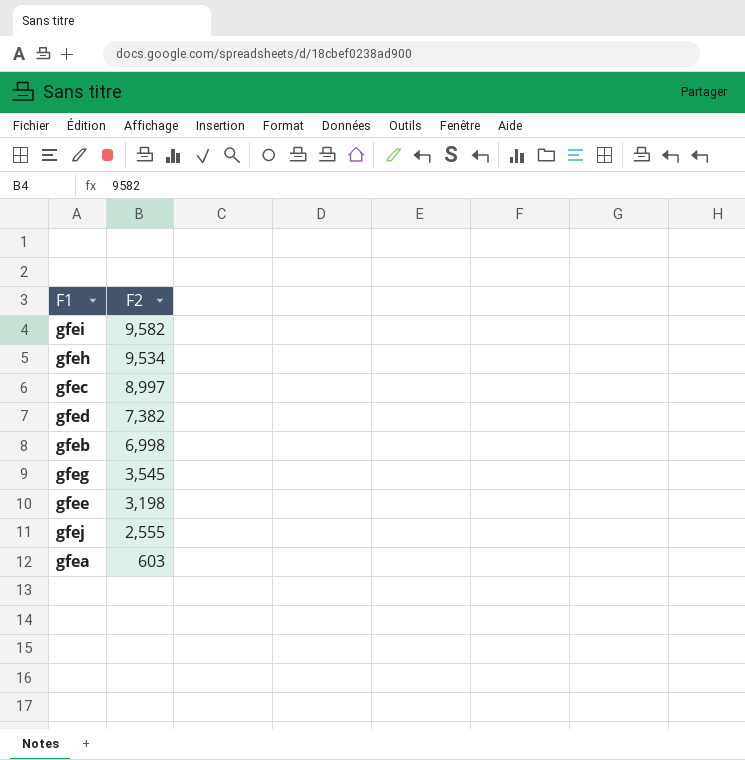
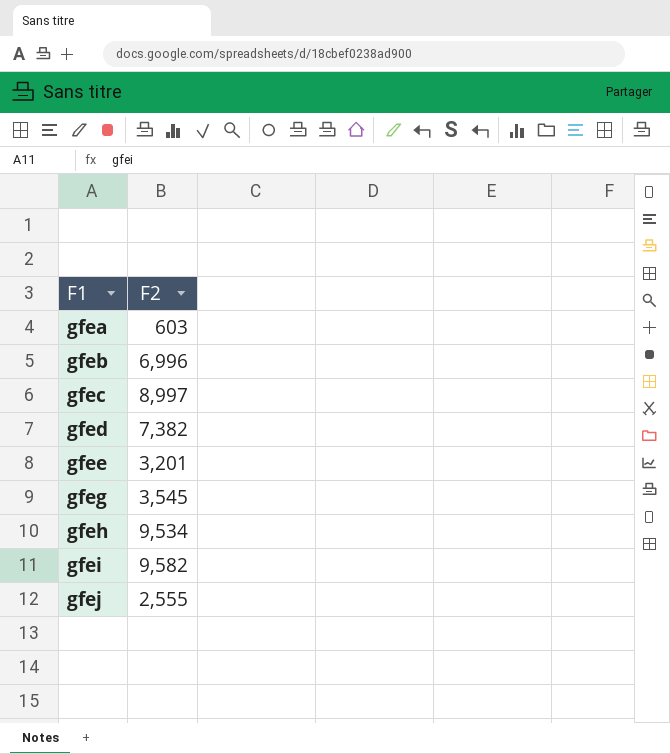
row order: F2 descending -> F1 ascending
gfeb | F2: 6,998 -> 6,996
gfee | F2: 3,198 -> 3,201

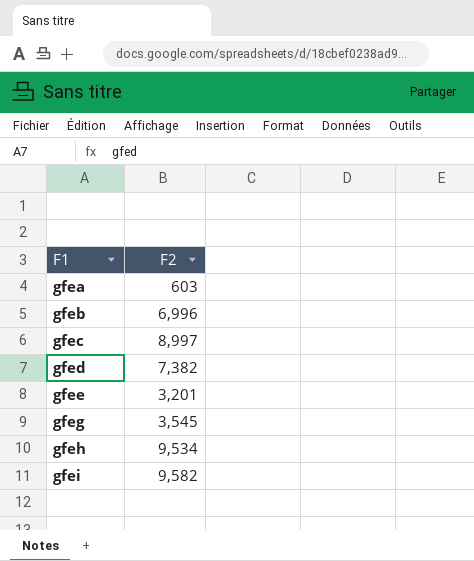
row gfej: 2,555 -> none

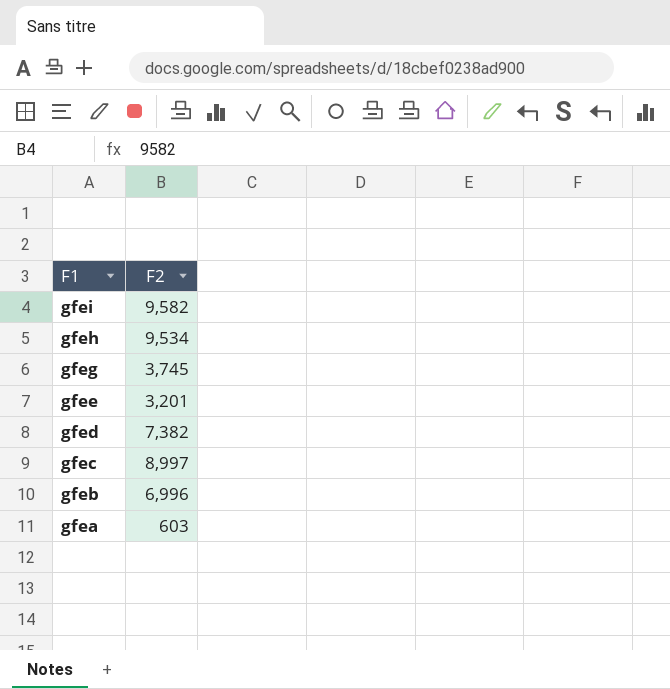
row order: F1 ascending -> F1 descending
gfeg | F2: 3,545 -> 3,745

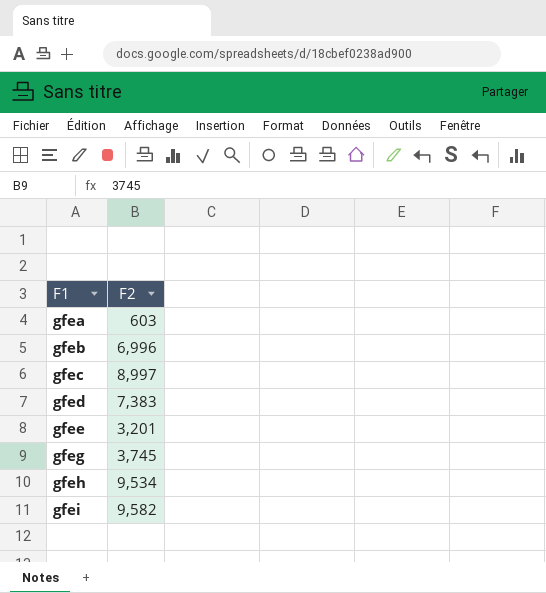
row order: F1 descending -> F1 ascending
gfed | F2: 7,382 -> 7,383

